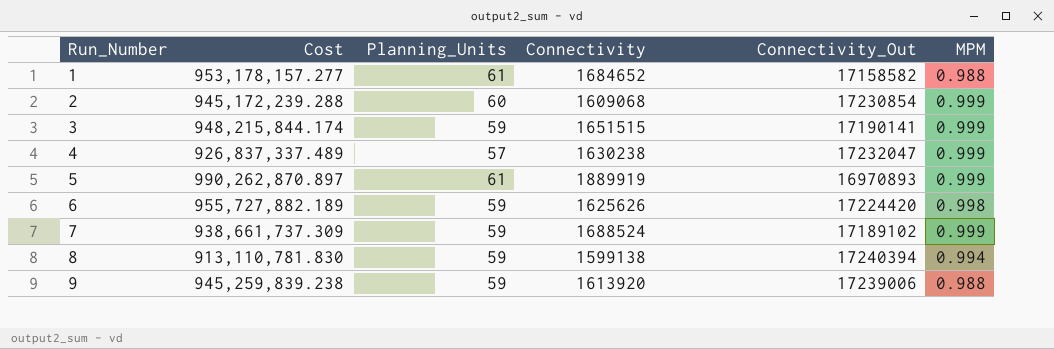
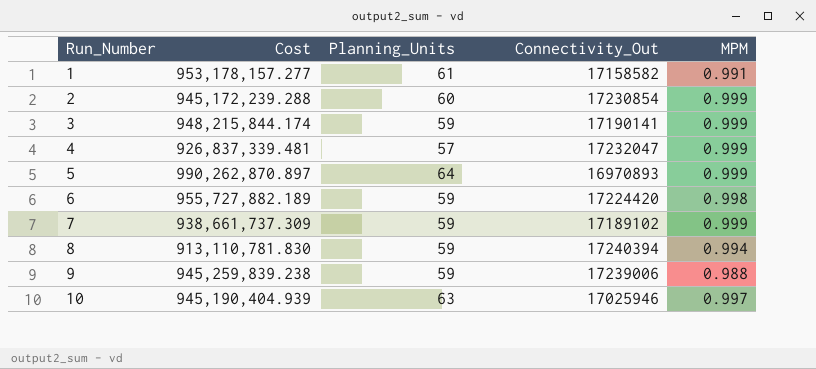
column Connectivity | position: 4 -> none
1 | MPM: 0.988 -> 0.991
4 | Cost: 926,837,337.489 -> 926,837,339.481
5 | Planning_Units: 61 -> 64
row 10: none -> 945,190,404.939 | 63 | 17025946 | 0.997

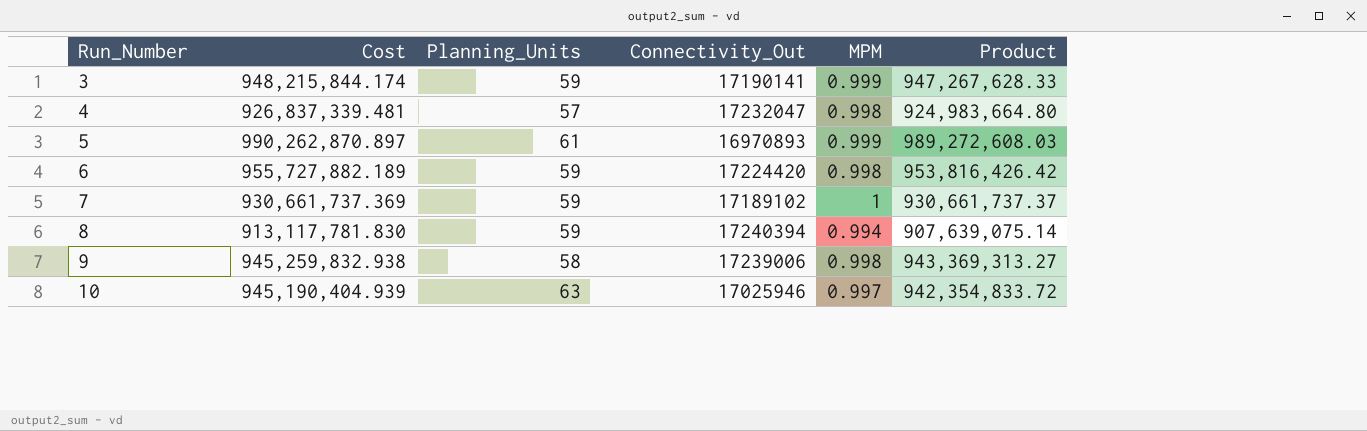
column Product | formula: none -> [Cost] * [MPM]
row 1: 953,178,157.277 | 61 | 17158582 | 0.991 -> none
row 2: 945,172,239.288 | 60 | 17230854 | 0.999 -> none
4 | MPM: 0.999 -> 0.998
5 | Planning_Units: 64 -> 61
7 | Cost: 938,661,737.309 -> 930,661,737.369
7 | MPM: 0.999 -> 1
8 | Cost: 913,110,781.830 -> 913,117,781.830
9 | Cost: 945,259,839.238 -> 945,259,832.938
9 | Planning_Units: 59 -> 58
9 | MPM: 0.988 -> 0.998

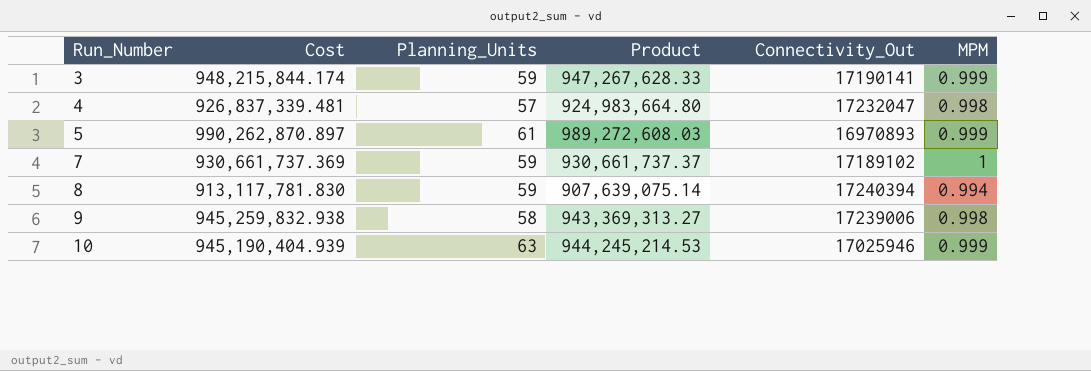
column Product | position: 6 -> 4
row 6: 955,727,882.189 | 59 | 17224420 | 0.998 | 953,816,426.42 -> none
10 | Product: 942,354,833.72 -> 944,245,214.53
10 | MPM: 0.997 -> 0.999

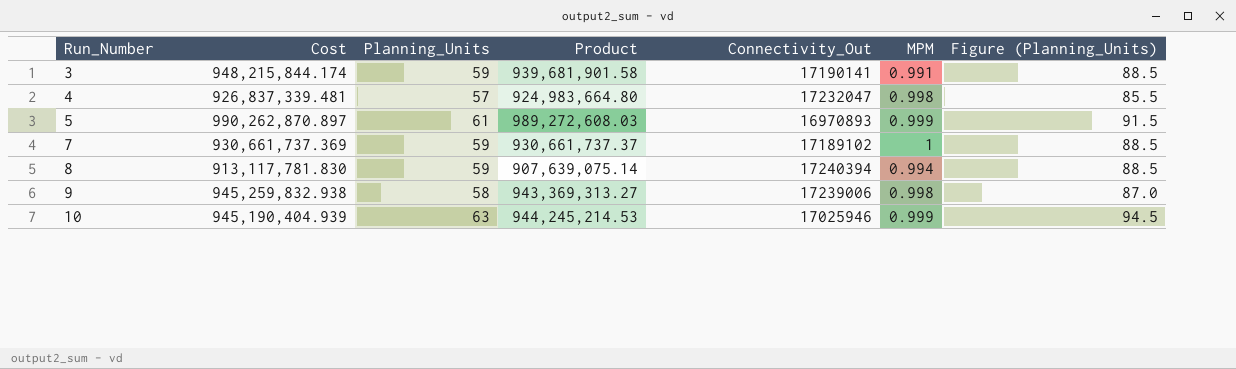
column Figure (Planning_Units) | formula: none -> [Planning_Units] * 1.5
3 | Product: 947,267,628.33 -> 939,681,901.58
3 | MPM: 0.999 -> 0.991

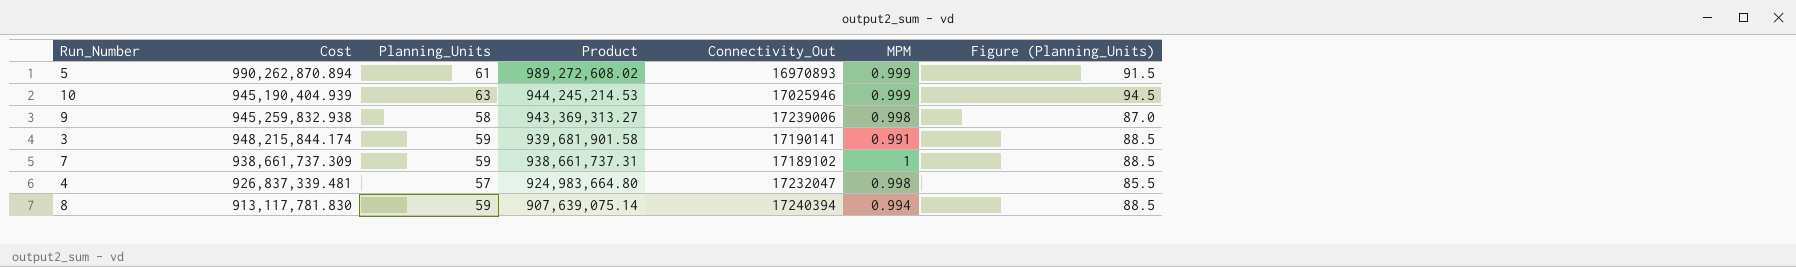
row order: Run_Number ascending -> Product descending
5 | Cost: 990,262,870.897 -> 990,262,870.894
5 | Product: 989,272,608.03 -> 989,272,608.02
7 | Cost: 930,661,737.369 -> 938,661,737.309
7 | Product: 930,661,737.37 -> 938,661,737.31

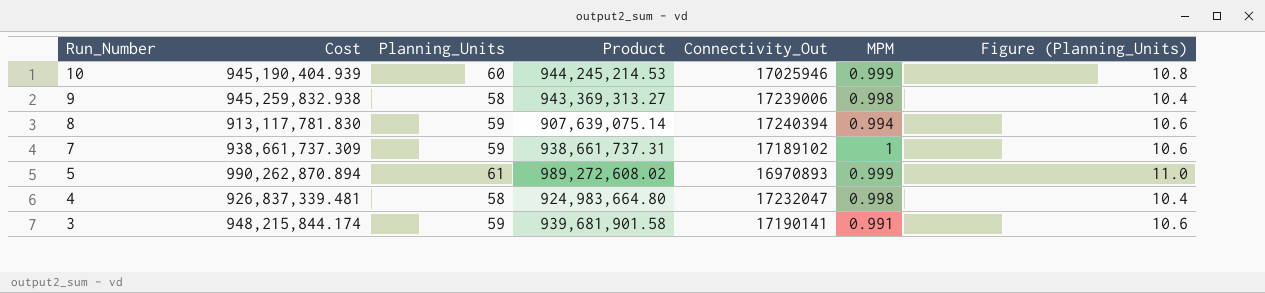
row order: Product descending -> Run_Number descending
column Figure (Planning_Units) | formula: [Planning_Units] * 1.5 -> [Planning_Units] * 0.18
10 | Planning_Units: 63 -> 60
4 | Planning_Units: 57 -> 58

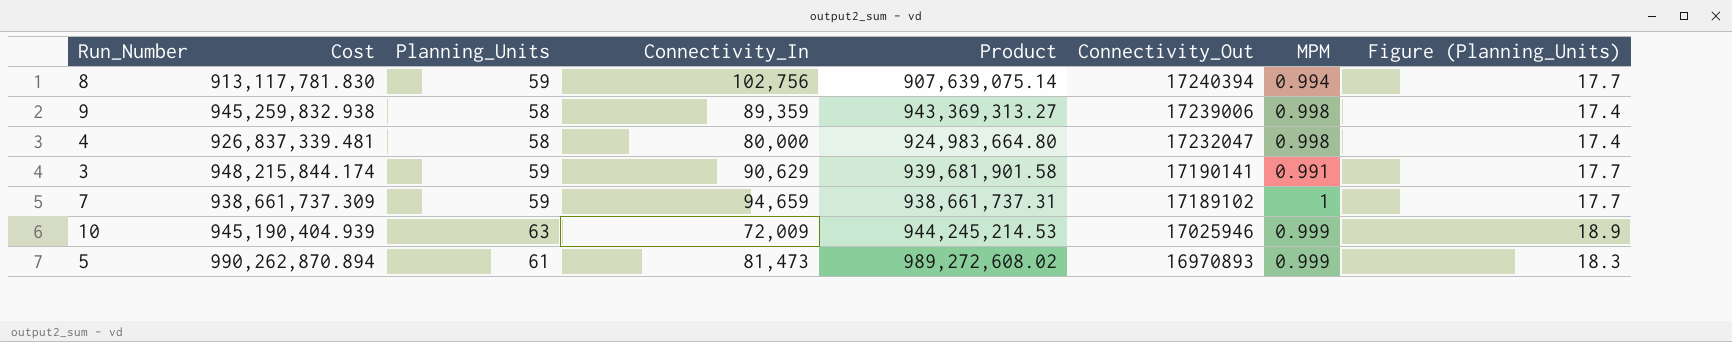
row order: Run_Number descending -> Connectivity_Out descending
column Connectivity_In | position: none -> 4
column Figure (Planning_Units) | formula: [Planning_Units] * 0.18 -> [Planning_Units] * 0.3
10 | Planning_Units: 60 -> 63

